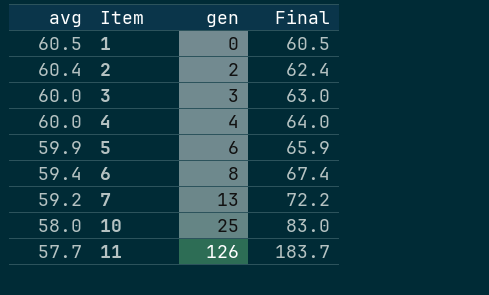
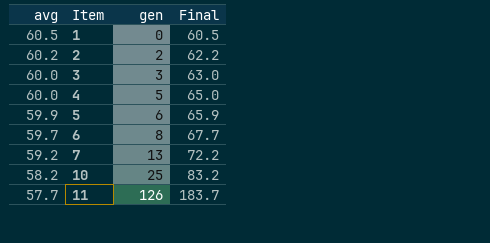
2 | avg: 60.4 -> 60.2
2 | Final: 62.4 -> 62.2
4 | gen: 4 -> 5
4 | Final: 64.0 -> 65.0
6 | avg: 59.4 -> 59.7
6 | Final: 67.4 -> 67.7
10 | avg: 58.0 -> 58.2
10 | Final: 83.0 -> 83.2

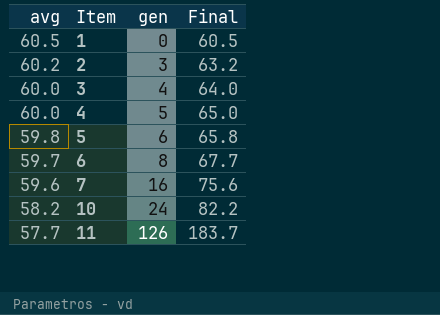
2 | gen: 2 -> 3
2 | Final: 62.2 -> 63.2
3 | gen: 3 -> 4
3 | Final: 63.0 -> 64.0
5 | avg: 59.9 -> 59.8
5 | Final: 65.9 -> 65.8
7 | avg: 59.2 -> 59.6
7 | gen: 13 -> 16
7 | Final: 72.2 -> 75.6
10 | gen: 25 -> 24
10 | Final: 83.2 -> 82.2

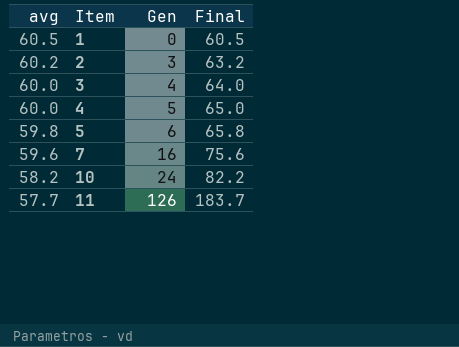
column name: gen -> Gen
row 6: 59.7 | 8 | 67.7 -> none

